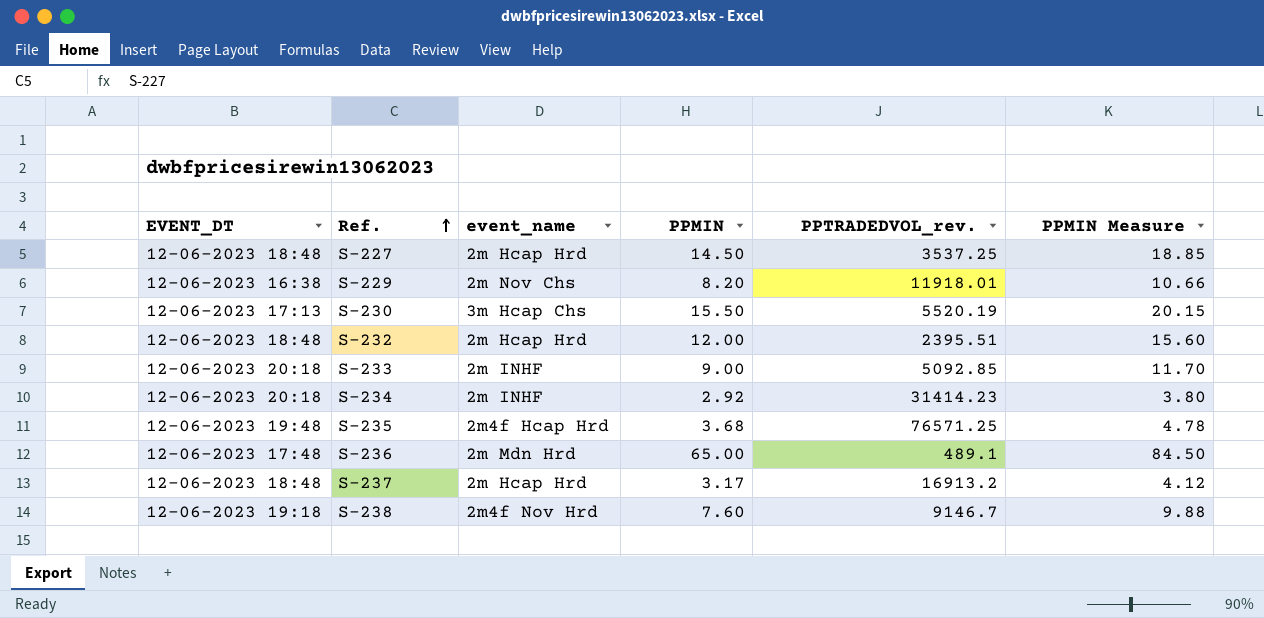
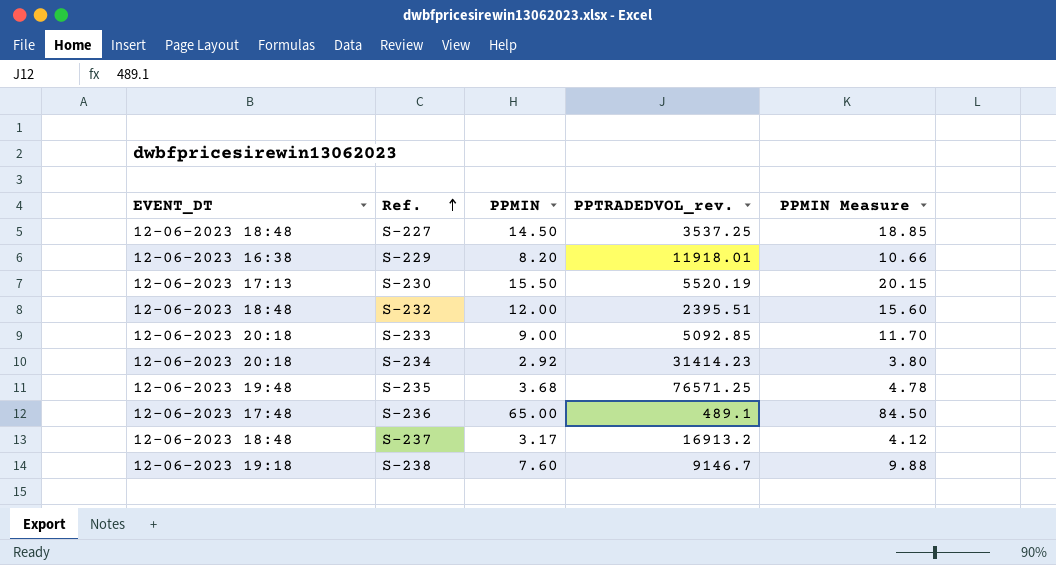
column event_name | position: 3 -> none

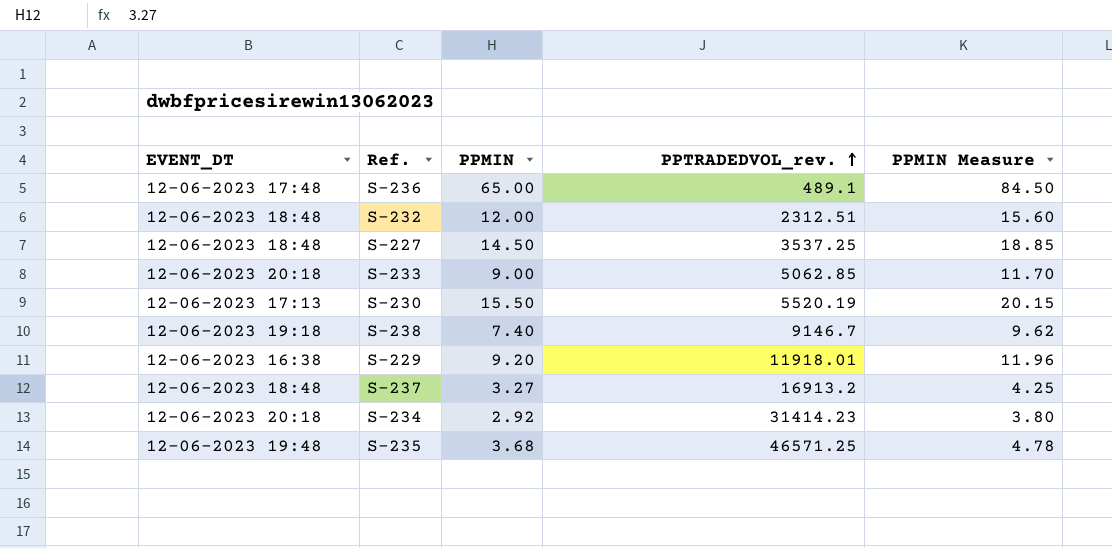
row order: Ref. ascending -> PPTRADEDVOL_rev. ascending
S-232 | PPTRADEDVOL_rev.: 2395.51 -> 2312.51
S-233 | PPTRADEDVOL_rev.: 5092.85 -> 5062.85
S-238 | PPMIN: 7.60 -> 7.40
S-238 | PPMIN Measure: 9.88 -> 9.62
S-229 | PPMIN: 8.20 -> 9.20
S-229 | PPMIN Measure: 10.66 -> 11.96
S-237 | PPMIN: 3.17 -> 3.27
S-237 | PPMIN Measure: 4.12 -> 4.25
S-235 | PPTRADEDVOL_rev.: 76571.25 -> 46571.25

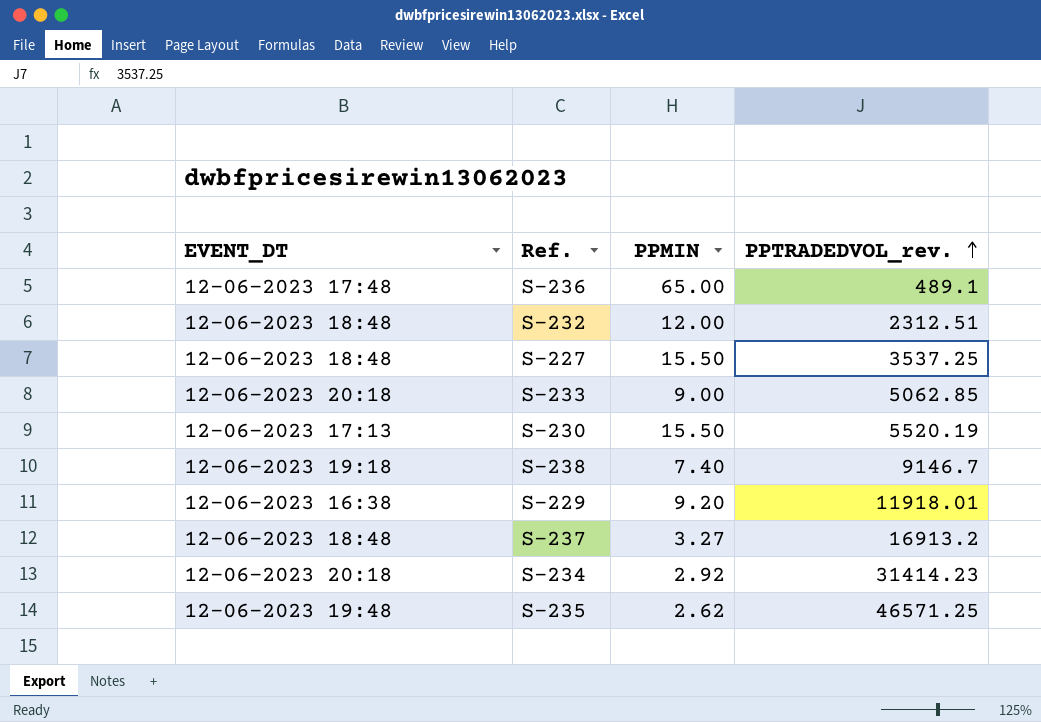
column PPMIN Measure | formula: [PPMIN] * 1.3 -> none
S-227 | PPMIN: 14.50 -> 15.50
S-235 | PPMIN: 3.68 -> 2.62

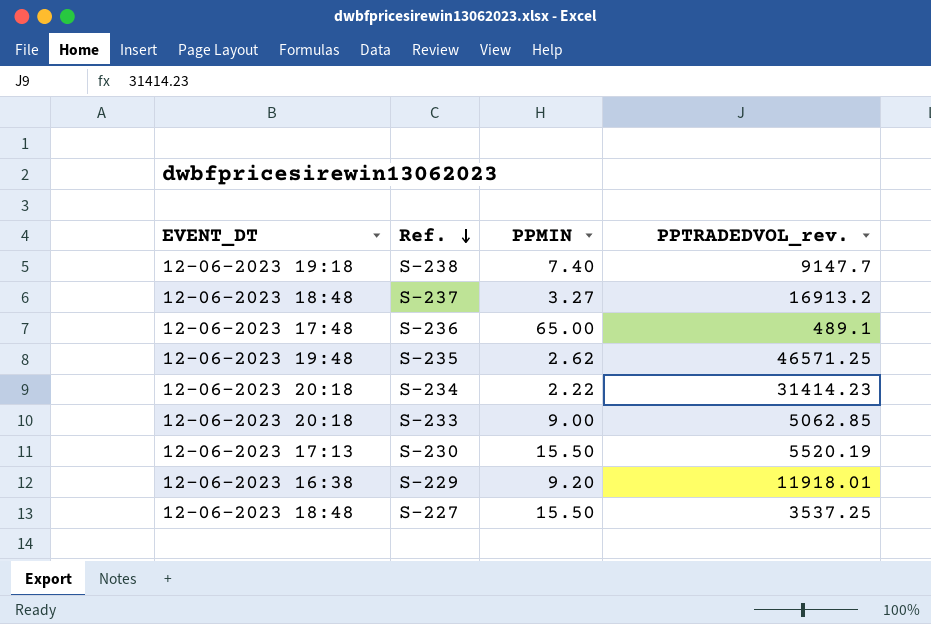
row order: PPTRADEDVOL_rev. ascending -> Ref. descending
row S-232: 12-06-2023 18:48 | 12.00 | 2312.51 -> none
S-238 | PPTRADEDVOL_rev.: 9146.7 -> 9147.7
S-234 | PPMIN: 2.92 -> 2.22

